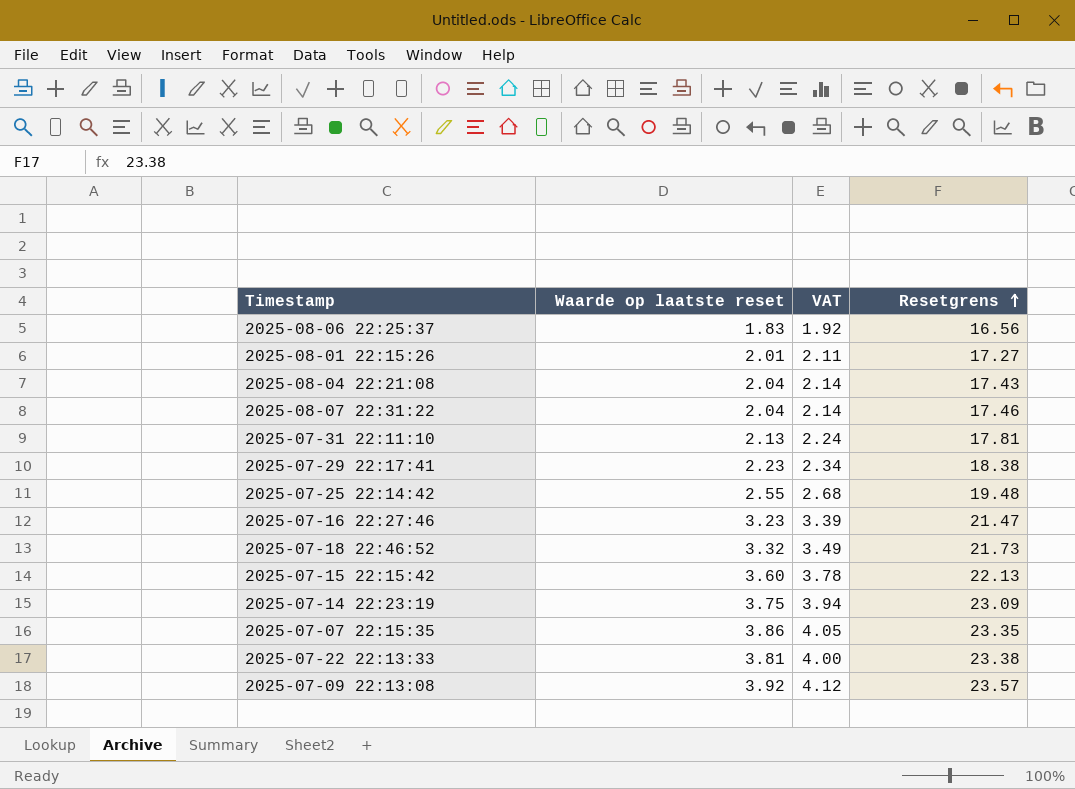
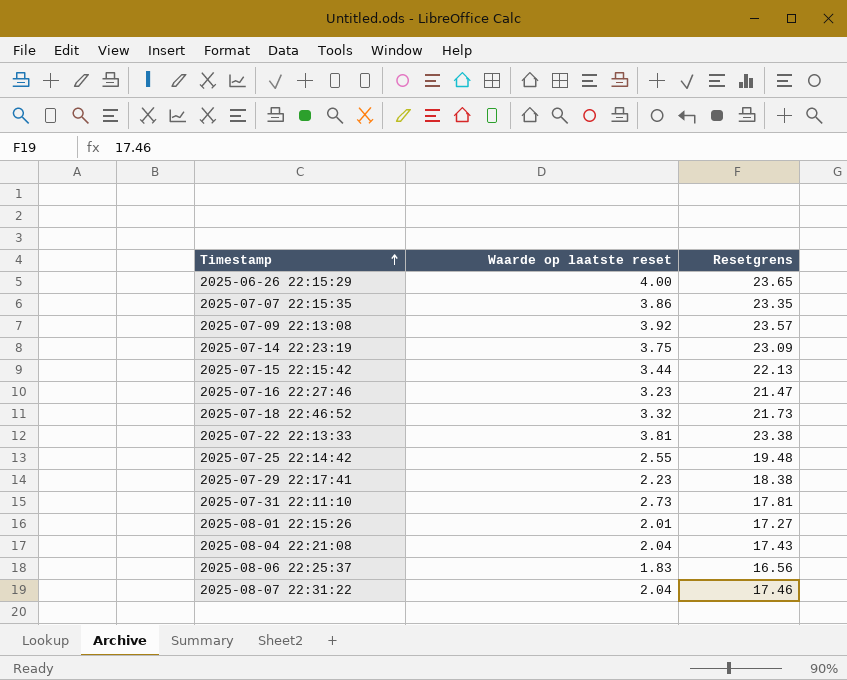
row order: Resetgrens ascending -> Timestamp ascending
column VAT | formula: [Waarde op laatste reset] * 1.05 -> none
row 2025-06-26 22:15:29: none -> 4.00 | 23.65
2025-07-15 22:15:42 | Waarde op laatste reset: 3.60 -> 3.44
2025-07-31 22:11:10 | Waarde op laatste reset: 2.13 -> 2.73

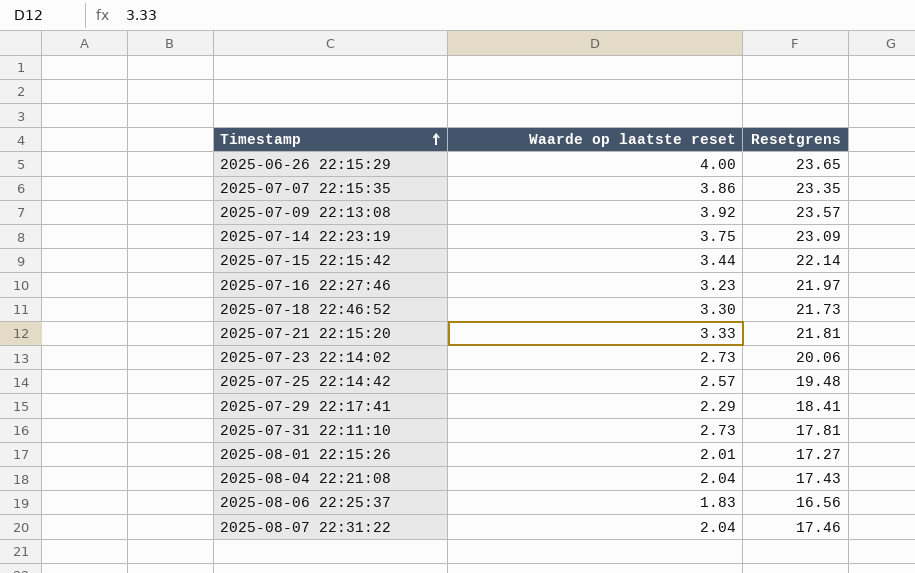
row 2025-07-22 22:13:33: 3.81 | 23.38 -> none
2025-07-15 22:15:42 | Resetgrens: 22.13 -> 22.14
2025-07-16 22:27:46 | Resetgrens: 21.47 -> 21.97
2025-07-18 22:46:52 | Waarde op laatste reset: 3.32 -> 3.30
row 2025-07-21 22:15:20: none -> 3.33 | 21.81
row 2025-07-23 22:14:02: none -> 2.73 | 20.06
2025-07-25 22:14:42 | Waarde op laatste reset: 2.55 -> 2.57
2025-07-29 22:17:41 | Waarde op laatste reset: 2.23 -> 2.29
2025-07-29 22:17:41 | Resetgrens: 18.38 -> 18.41

